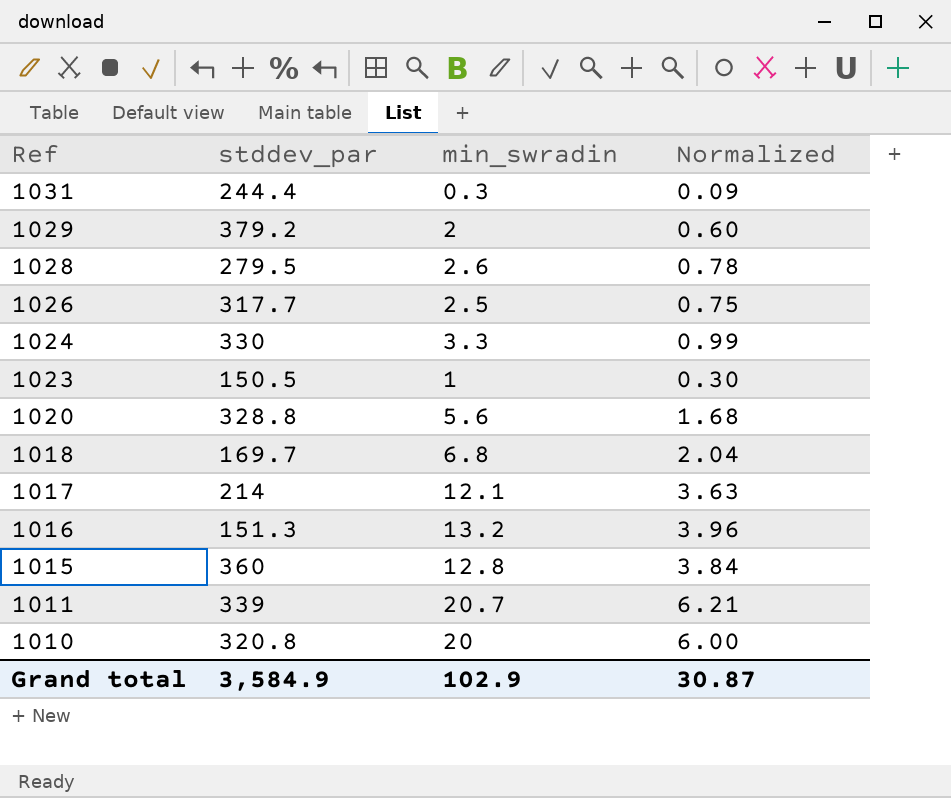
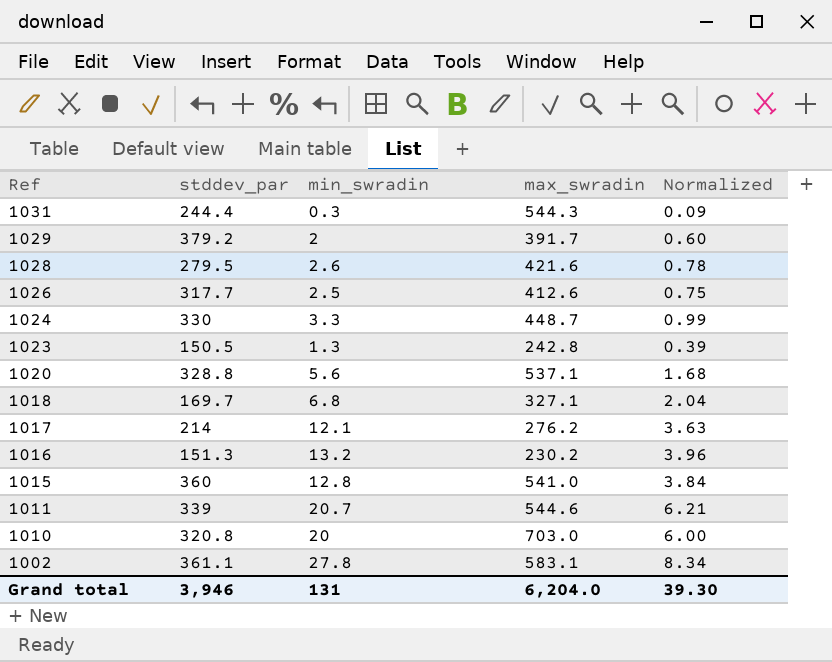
column max_swradin | position: none -> 4
1023 | min_swradin: 1 -> 1.3
1023 | Normalized: 0.30 -> 0.39
row 1002: none -> 361.1 | 27.8 | 583.1 | 8.34
Grand total | stddev_par: 3,584.9 -> 3,946
Grand total | min_swradin: 102.9 -> 131
Grand total | Normalized: 30.87 -> 39.30

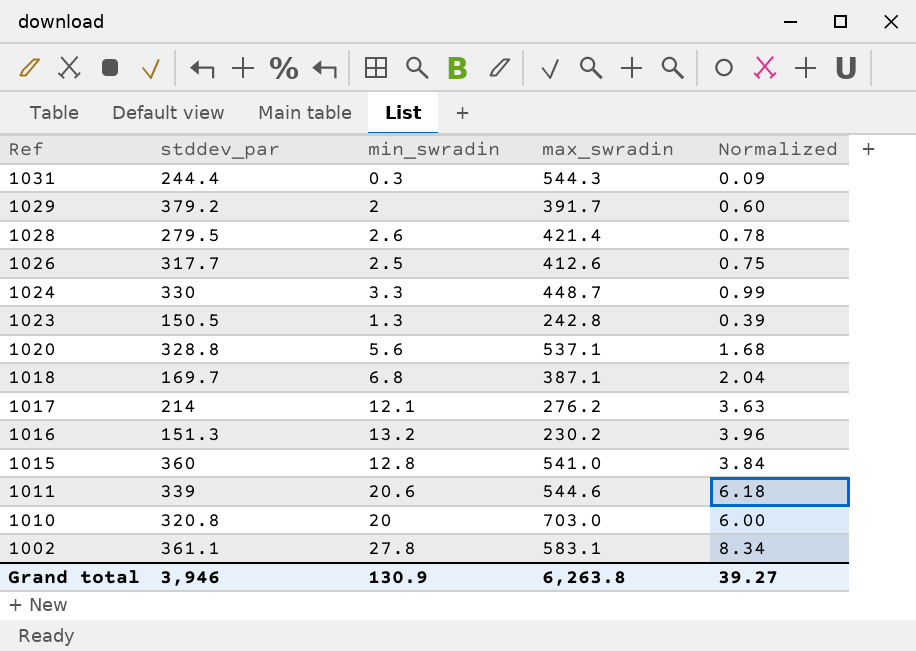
1028 | max_swradin: 421.6 -> 421.4
1018 | max_swradin: 327.1 -> 387.1
1011 | min_swradin: 20.7 -> 20.6
1011 | Normalized: 6.21 -> 6.18
Grand total | min_swradin: 131 -> 130.9
Grand total | max_swradin: 6,204.0 -> 6,263.8
Grand total | Normalized: 39.30 -> 39.27

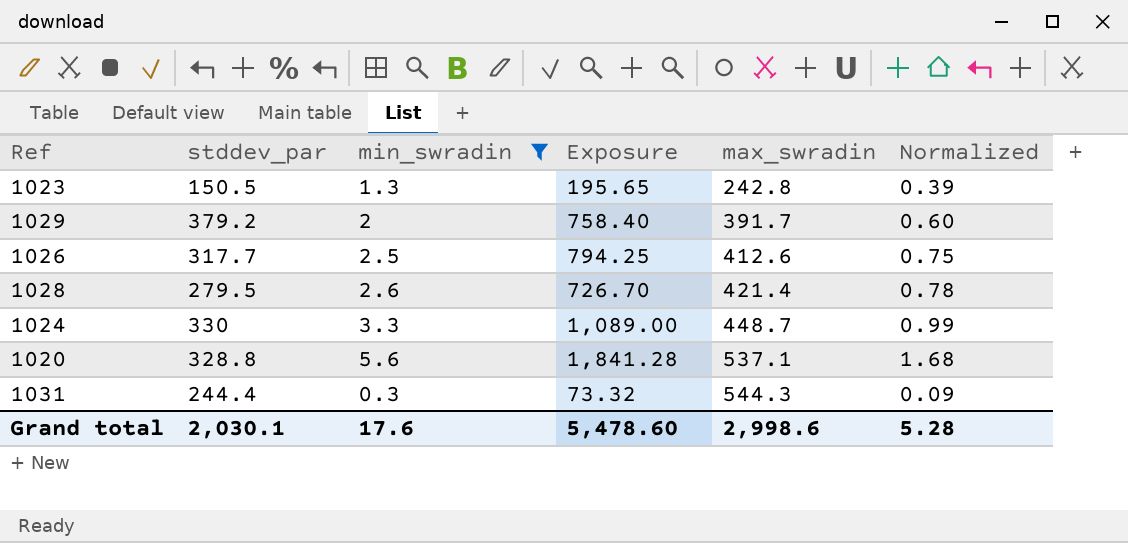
filter: none -> min_swradin <= 5.6
row order: Ref descending -> max_swradin ascending
column Exposure | formula: none -> [stddev_par] * [min_swradin]
Grand total | stddev_par: 3,946 -> 2,030.1
Grand total | min_swradin: 130.9 -> 17.6
Grand total | max_swradin: 6,263.8 -> 2,998.6
Grand total | Normalized: 39.27 -> 5.28

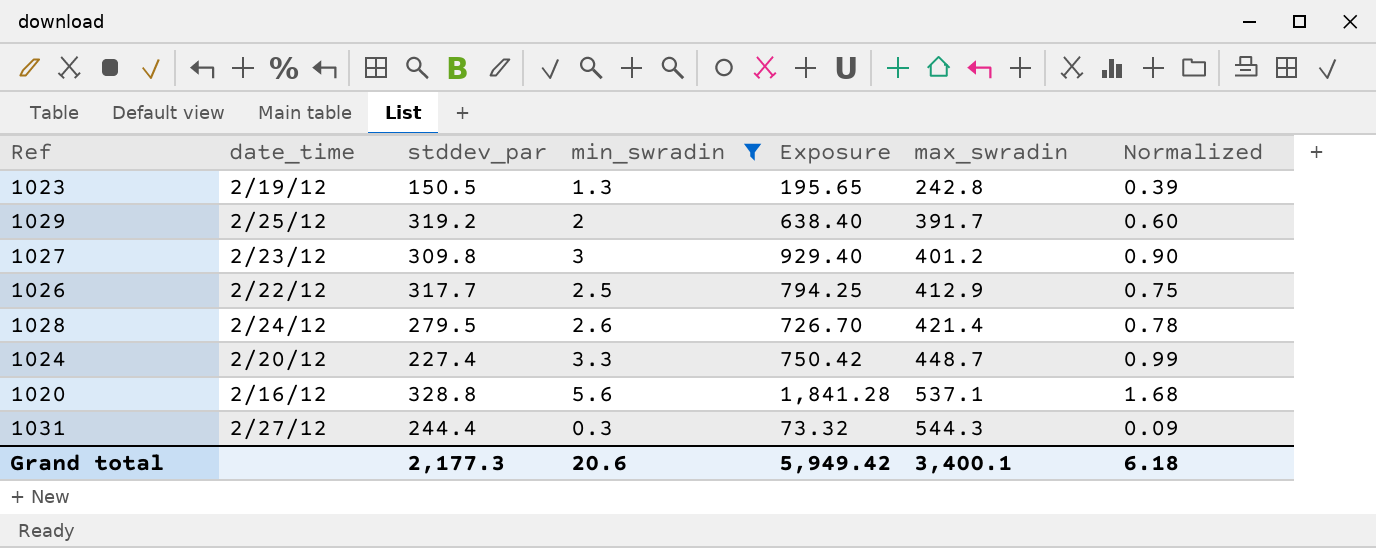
column date_time | position: none -> 2
1029 | stddev_par: 379.2 -> 319.2
1029 | Exposure: 758.40 -> 638.40
row 1027: none -> 2/23/12 | 309.8 | 3 | 929.40 | 401.2 | 0.90
1026 | max_swradin: 412.6 -> 412.9
1024 | stddev_par: 330 -> 227.4
1024 | Exposure: 1,089.00 -> 750.42
Grand total | stddev_par: 2,030.1 -> 2,177.3
Grand total | min_swradin: 17.6 -> 20.6
Grand total | Exposure: 5,478.60 -> 5,949.42
Grand total | max_swradin: 2,998.6 -> 3,400.1
Grand total | Normalized: 5.28 -> 6.18

